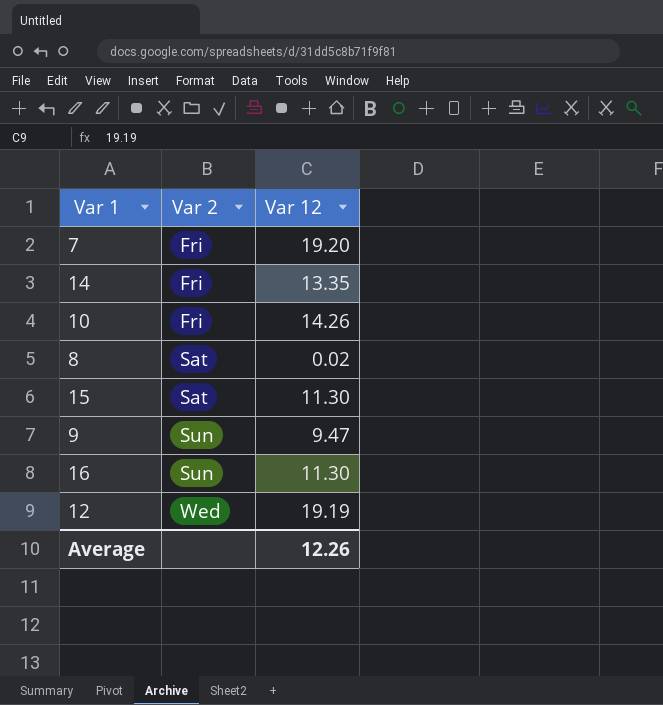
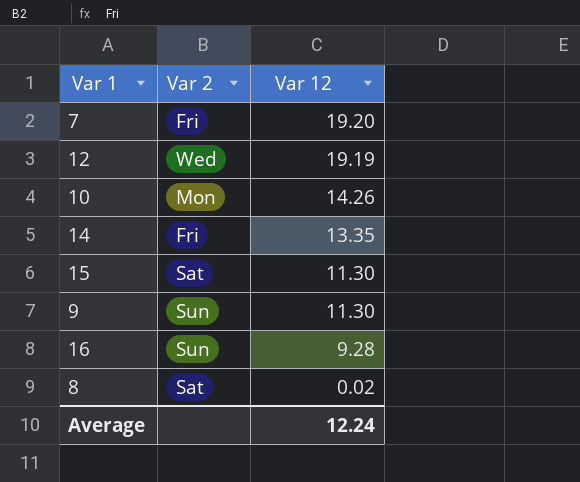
row order: Var 2 ascending -> Var 12 descending
10 | Var 2: Fri -> Mon
9 | Var 12: 9.47 -> 11.30
16 | Var 12: 11.30 -> 9.28
Average | Var 12: 12.26 -> 12.24

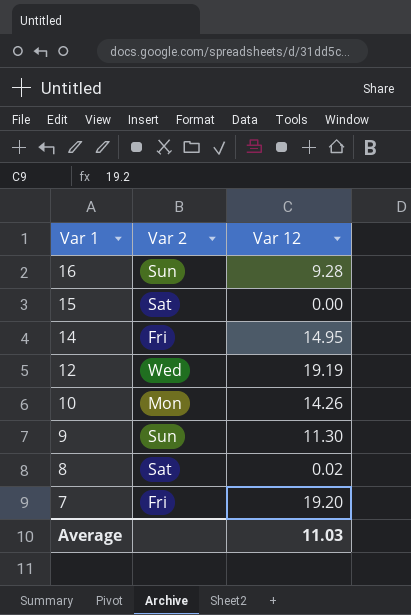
row order: Var 12 descending -> Var 1 descending
15 | Var 12: 11.30 -> 0.00
14 | Var 12: 13.35 -> 14.95
Average | Var 12: 12.24 -> 11.03

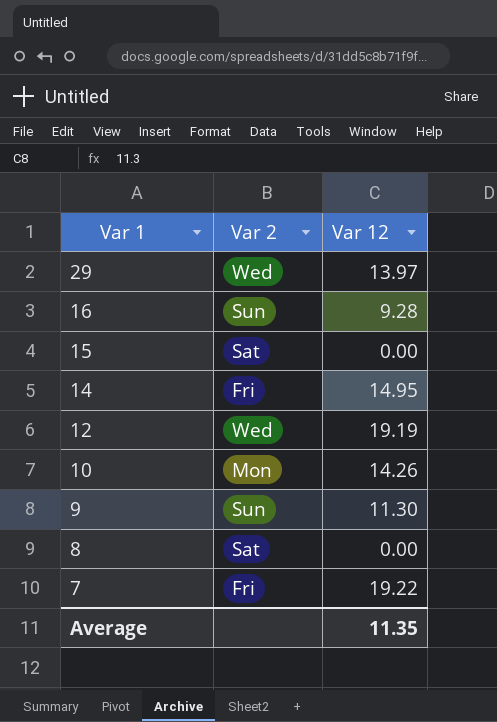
row 29: none -> Wed | 13.97
8 | Var 12: 0.02 -> 0.00
7 | Var 12: 19.20 -> 19.22
Average | Var 12: 11.03 -> 11.35

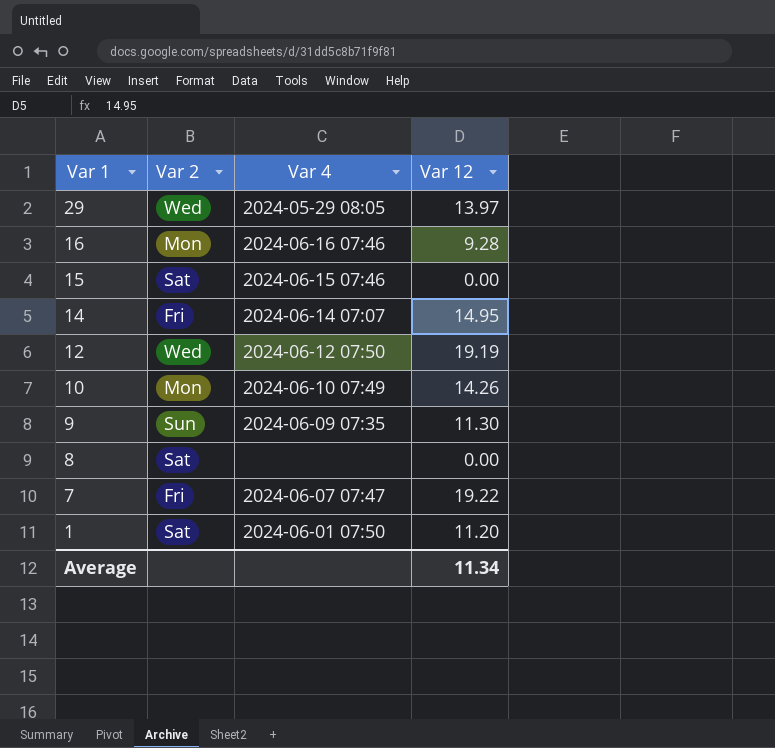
column Var 4 | position: none -> 3
16 | Var 2: Sun -> Mon
row 1: none -> Sat | 2024-06-01 07:50 | 11.20
Average | Var 12: 11.35 -> 11.34

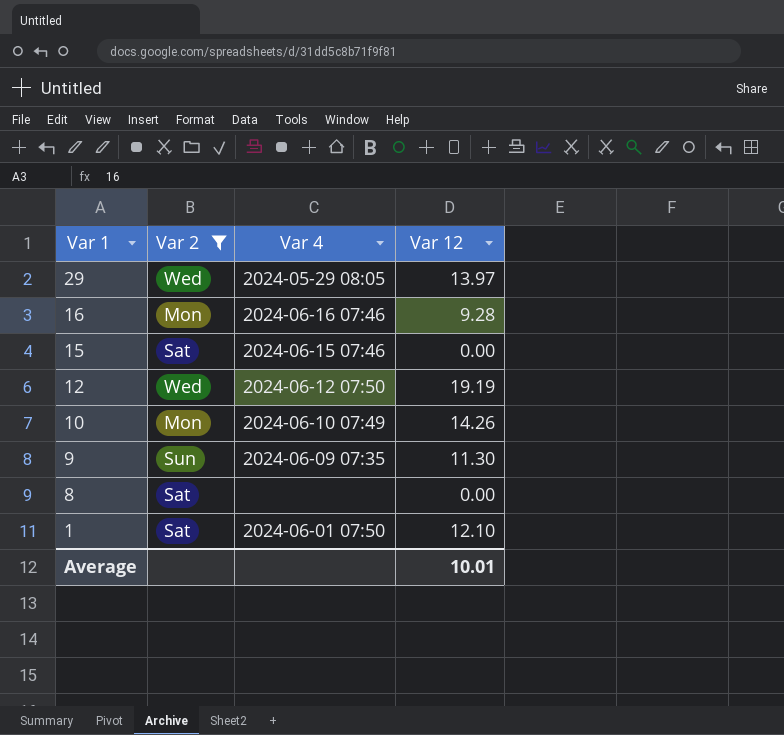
filter: none -> Var 2 != Fri
1 | Var 12: 11.20 -> 12.10
Average | Var 12: 11.34 -> 10.01

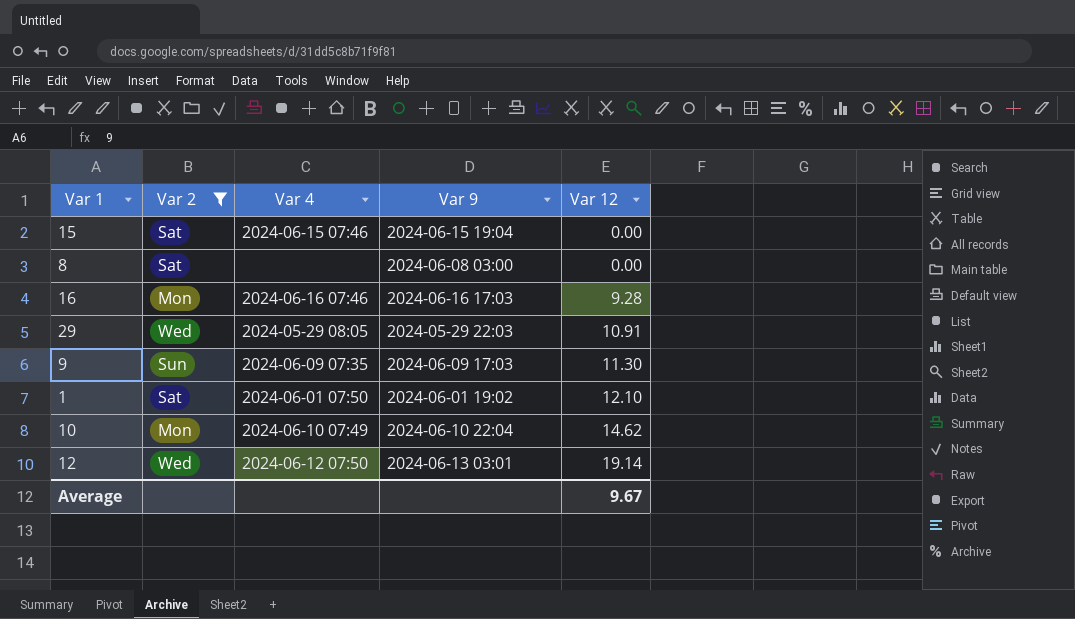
row order: Var 1 descending -> Var 12 ascending
column Var 9 | position: none -> 4
29 | Var 12: 13.97 -> 10.91
10 | Var 12: 14.26 -> 14.62
12 | Var 12: 19.19 -> 19.14
Average | Var 12: 10.01 -> 9.67

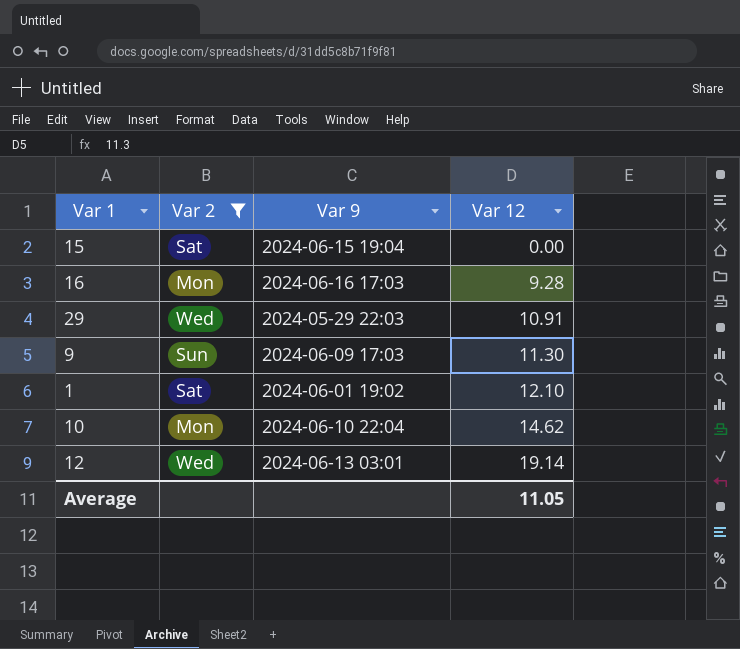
column Var 4 | position: 3 -> none
row 8: Sat | none | 2024-06-08 03:00 | 0.00 -> none
Average | Var 12: 9.67 -> 11.05

